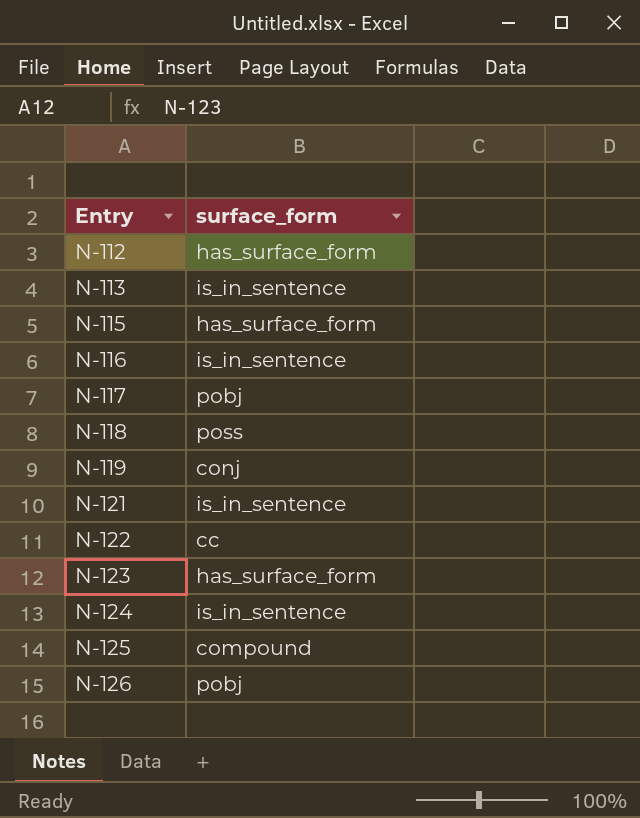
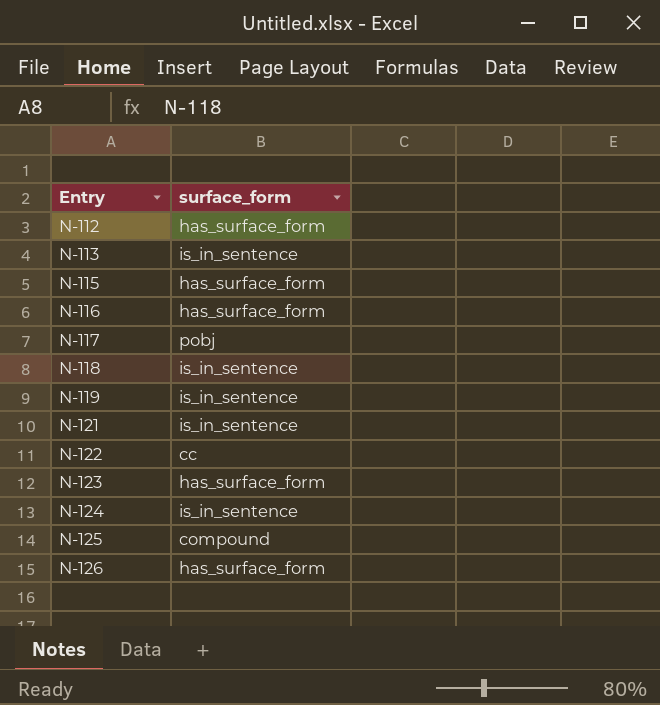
N-116 | surface_form: is_in_sentence -> has_surface_form
N-118 | surface_form: poss -> is_in_sentence
N-119 | surface_form: conj -> is_in_sentence
N-126 | surface_form: pobj -> has_surface_form

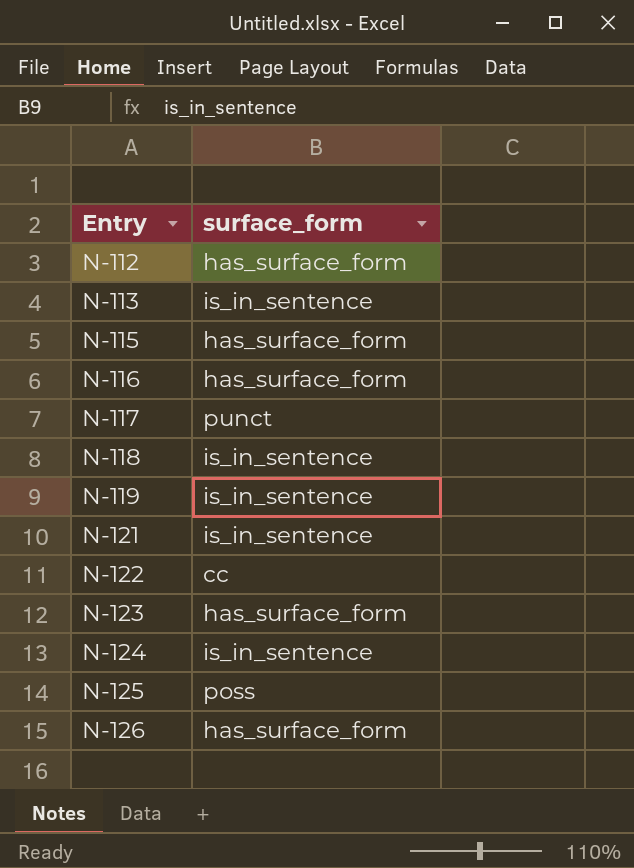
N-117 | surface_form: pobj -> punct
N-125 | surface_form: compound -> poss

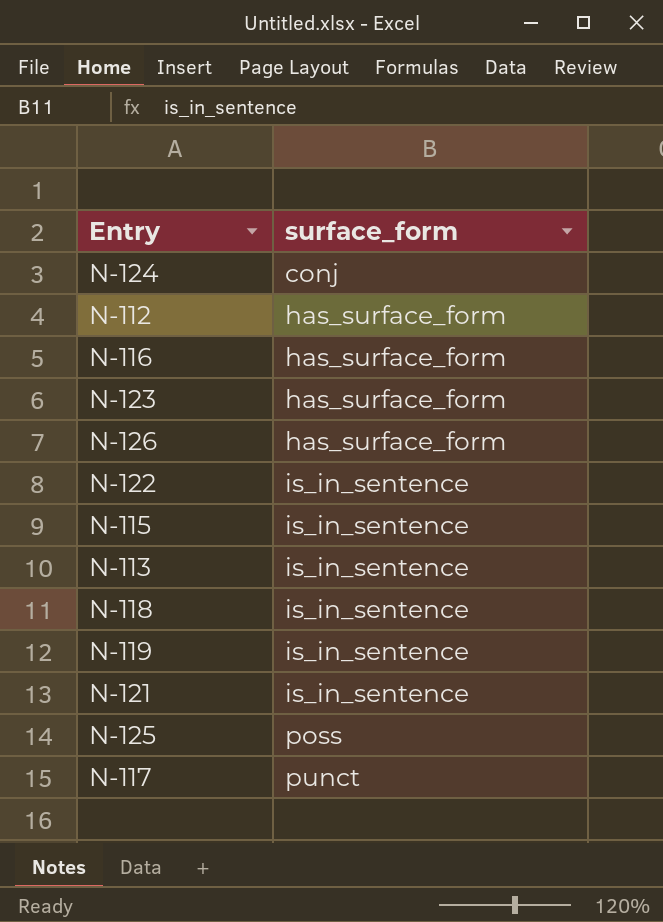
row order: Entry ascending -> surface_form ascending
N-124 | surface_form: is_in_sentence -> conj
N-122 | surface_form: cc -> is_in_sentence
N-115 | surface_form: has_surface_form -> is_in_sentence

